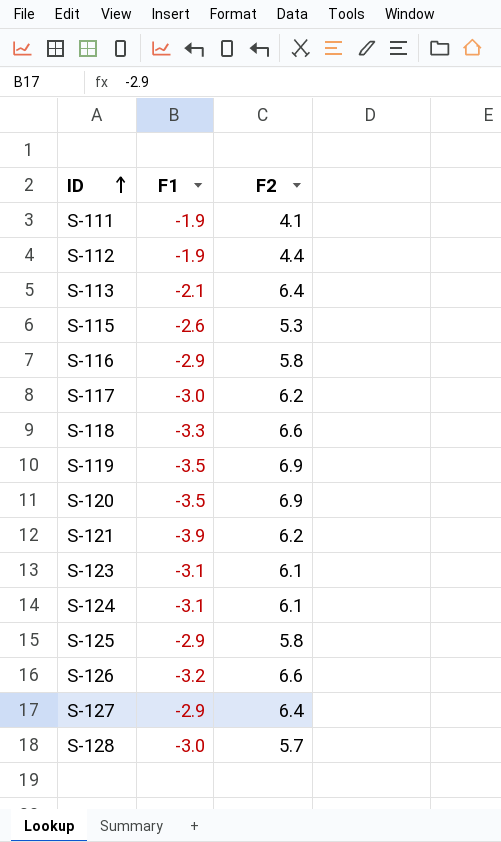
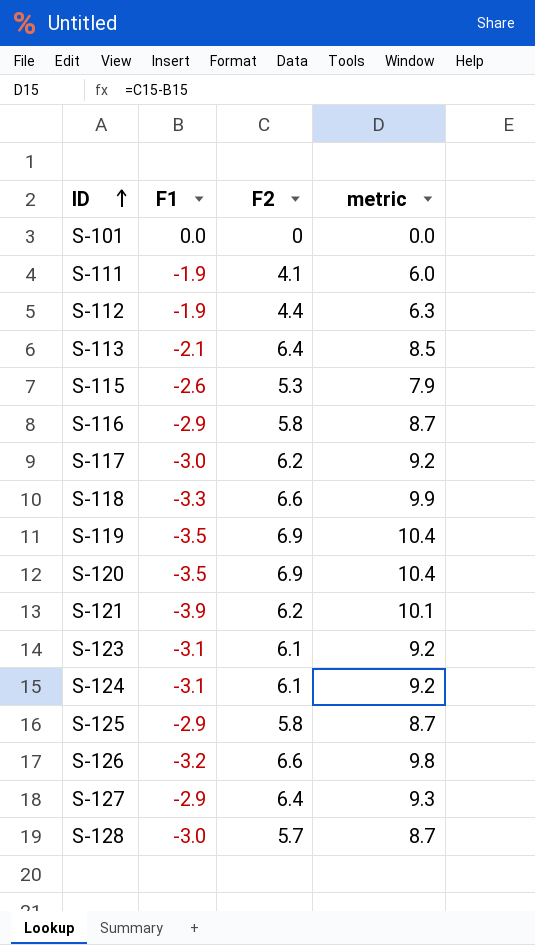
column metric | formula: none -> [F2] - [F1]
row S-101: none -> 0.0 | 0 | 0.0

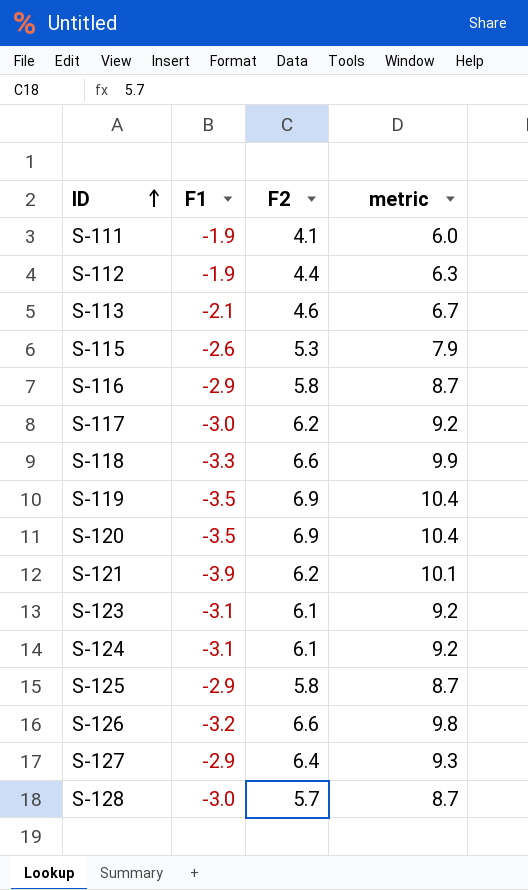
row S-101: 0.0 | 0 | 0.0 -> none
S-113 | F2: 6.4 -> 4.6
S-113 | metric: 8.5 -> 6.7

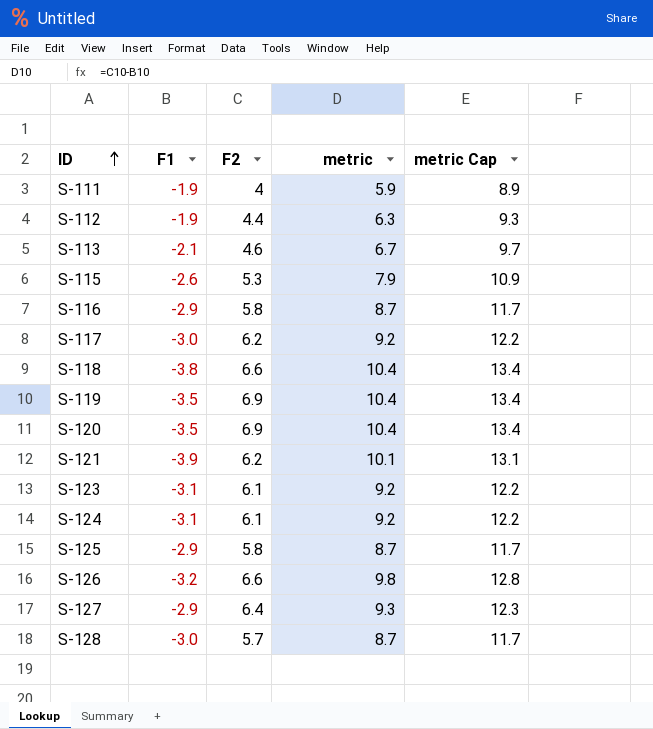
column metric Cap | formula: none -> [metric] + 3
S-111 | F2: 4.1 -> 4
S-111 | metric: 6.0 -> 5.9
S-118 | F1: -3.3 -> -3.8
S-118 | metric: 9.9 -> 10.4

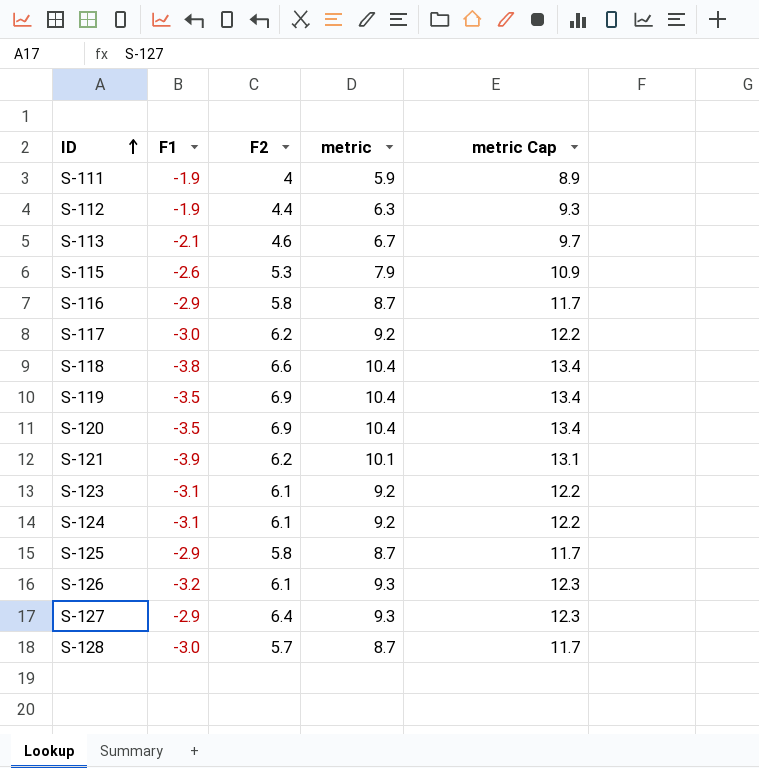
S-126 | F2: 6.6 -> 6.1
S-126 | metric: 9.8 -> 9.3
S-126 | metric Cap: 12.8 -> 12.3

